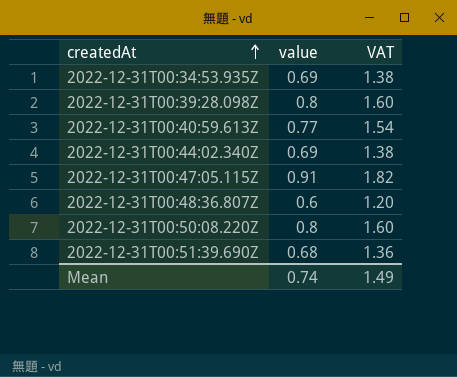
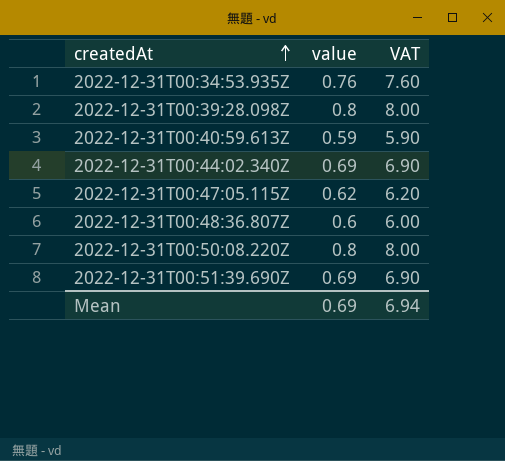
column VAT | formula: [value] * 2 -> [value] * 10
2022-12-31T00:34:53.935Z | value: 0.69 -> 0.76
2022-12-31T00:40:59.613Z | value: 0.77 -> 0.59
2022-12-31T00:47:05.115Z | value: 0.91 -> 0.62
2022-12-31T00:51:39.690Z | value: 0.68 -> 0.69
Mean | value: 0.74 -> 0.69
Mean | VAT: 1.49 -> 6.94

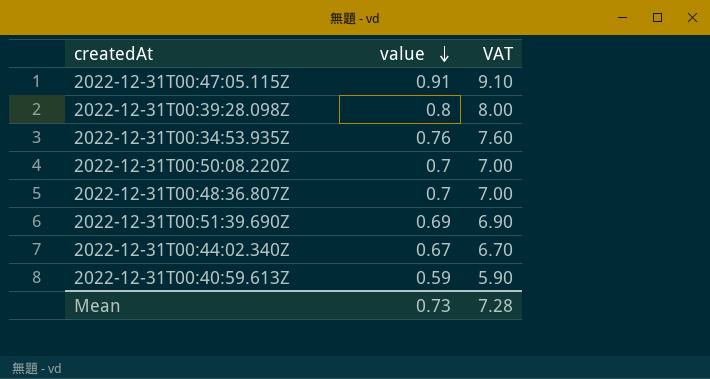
row order: createdAt ascending -> value descending
2022-12-31T00:47:05.115Z | value: 0.62 -> 0.91
2022-12-31T00:47:05.115Z | VAT: 6.20 -> 9.10
2022-12-31T00:50:08.220Z | value: 0.8 -> 0.7
2022-12-31T00:50:08.220Z | VAT: 8.00 -> 7.00
2022-12-31T00:48:36.807Z | value: 0.6 -> 0.7
2022-12-31T00:48:36.807Z | VAT: 6.00 -> 7.00
2022-12-31T00:44:02.340Z | value: 0.69 -> 0.67
2022-12-31T00:44:02.340Z | VAT: 6.90 -> 6.70
Mean | value: 0.69 -> 0.73
Mean | VAT: 6.94 -> 7.28

